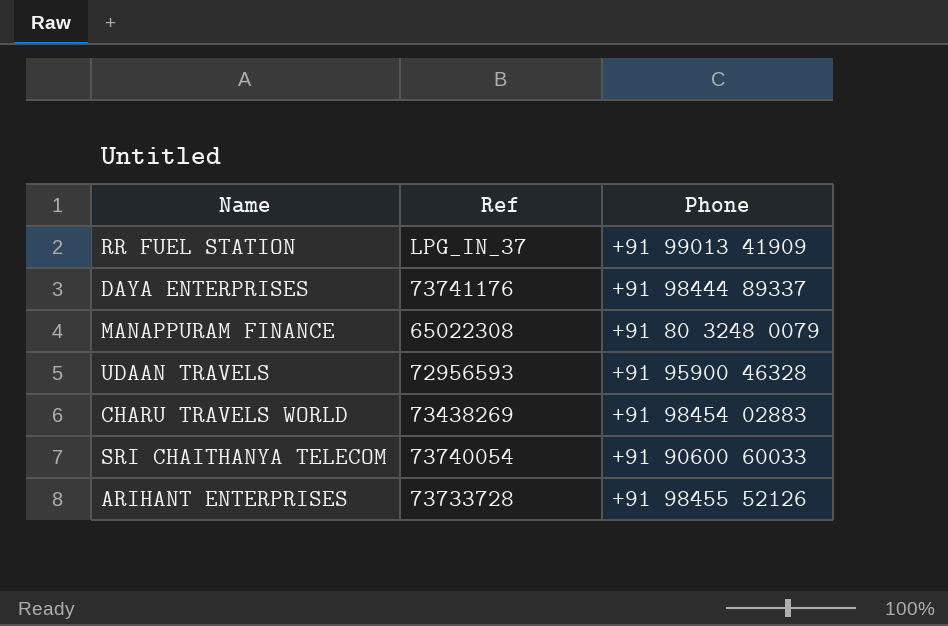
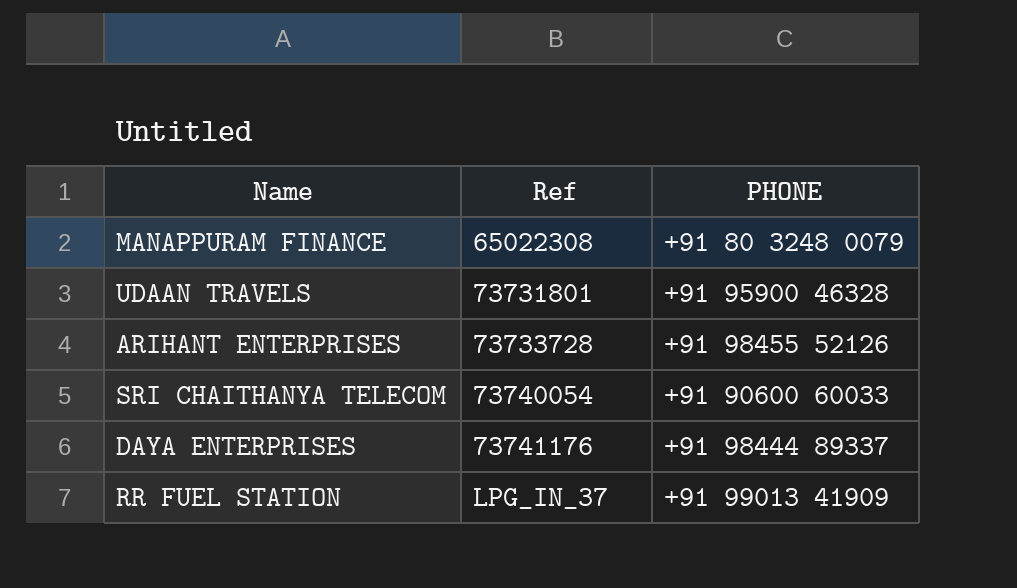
row order: none -> Ref ascending
column name: Phone -> PHONE
row CHARU TRAVELS WORLD: 73438269 | +91 98454 02883 -> none
UDAAN TRAVELS | Ref: 72956593 -> 73731801

